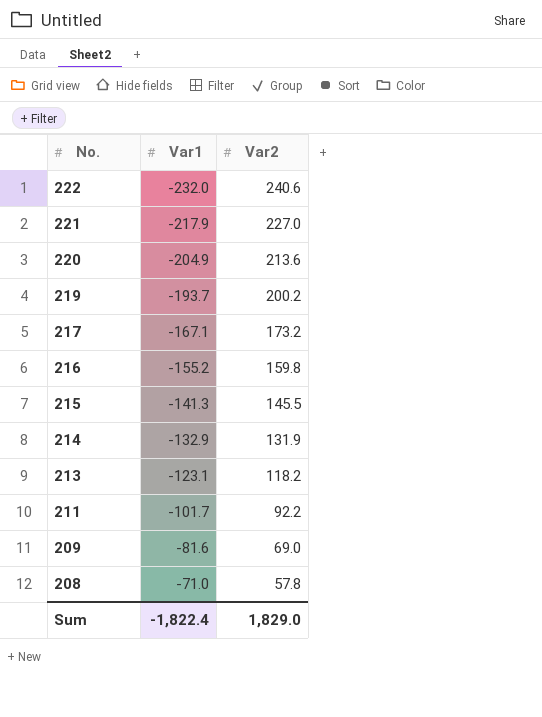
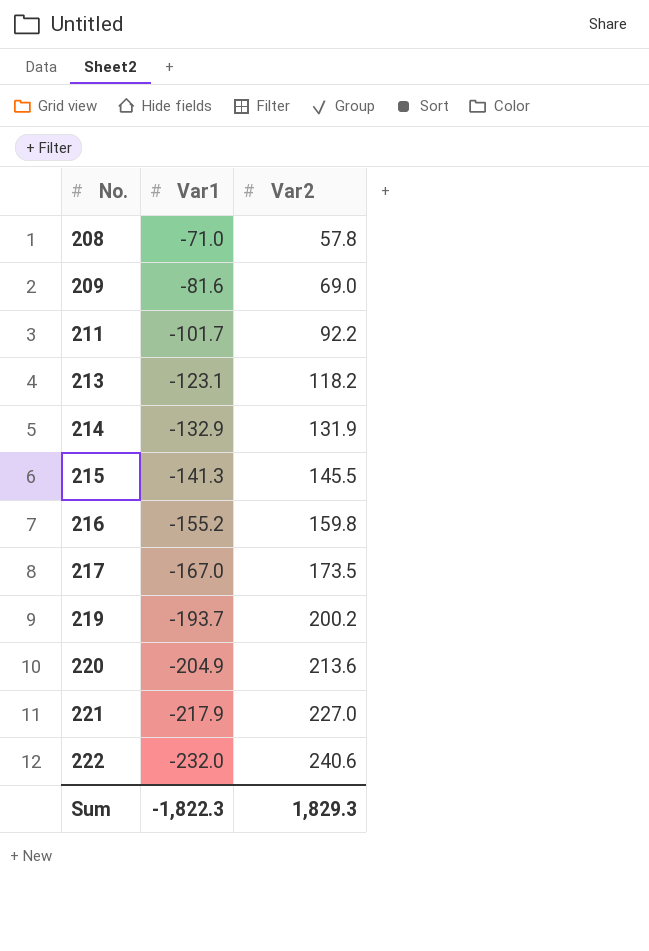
row order: No. descending -> No. ascending
217 | Var1: -167.1 -> -167.0
217 | Var2: 173.2 -> 173.5
Sum | Var1: -1,822.4 -> -1,822.3
Sum | Var2: 1,829.0 -> 1,829.3

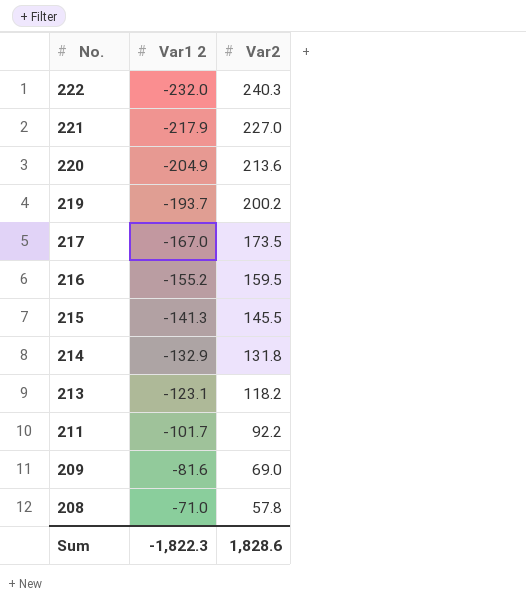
row order: No. ascending -> No. descending
column name: Var1 -> Var1 2
222 | Var2: 240.6 -> 240.3
216 | Var2: 159.8 -> 159.5
214 | Var2: 131.9 -> 131.8
Sum | Var2: 1,829.3 -> 1,828.6

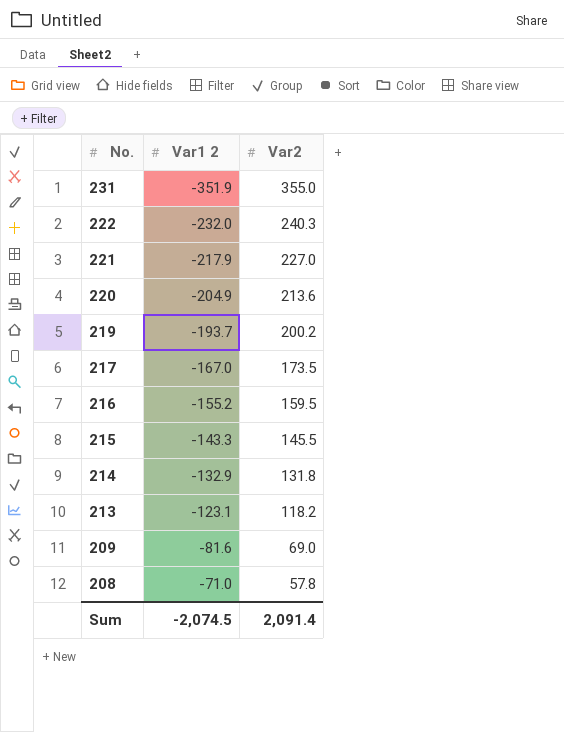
row 211: -101.7 | 92.2 -> none
row 231: none -> -351.9 | 355.0
215 | Var1 2: -141.3 -> -143.3
Sum | Var1 2: -1,822.3 -> -2,074.5
Sum | Var2: 1,828.6 -> 2,091.4

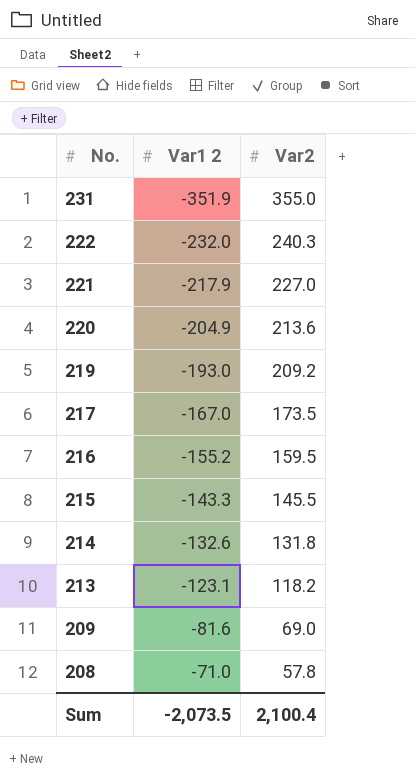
219 | Var1 2: -193.7 -> -193.0
219 | Var2: 200.2 -> 209.2
214 | Var1 2: -132.9 -> -132.6
Sum | Var1 2: -2,074.5 -> -2,073.5
Sum | Var2: 2,091.4 -> 2,100.4

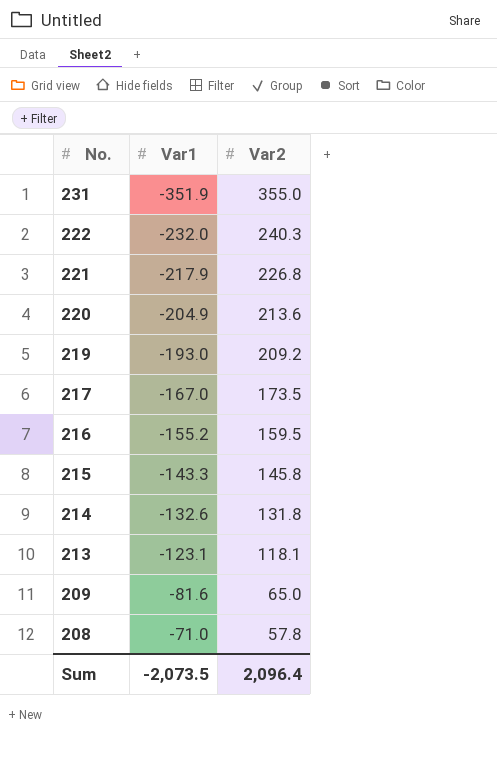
column name: Var1 2 -> Var1
221 | Var2: 227.0 -> 226.8
215 | Var2: 145.5 -> 145.8
213 | Var2: 118.2 -> 118.1
209 | Var2: 69.0 -> 65.0
Sum | Var2: 2,100.4 -> 2,096.4

